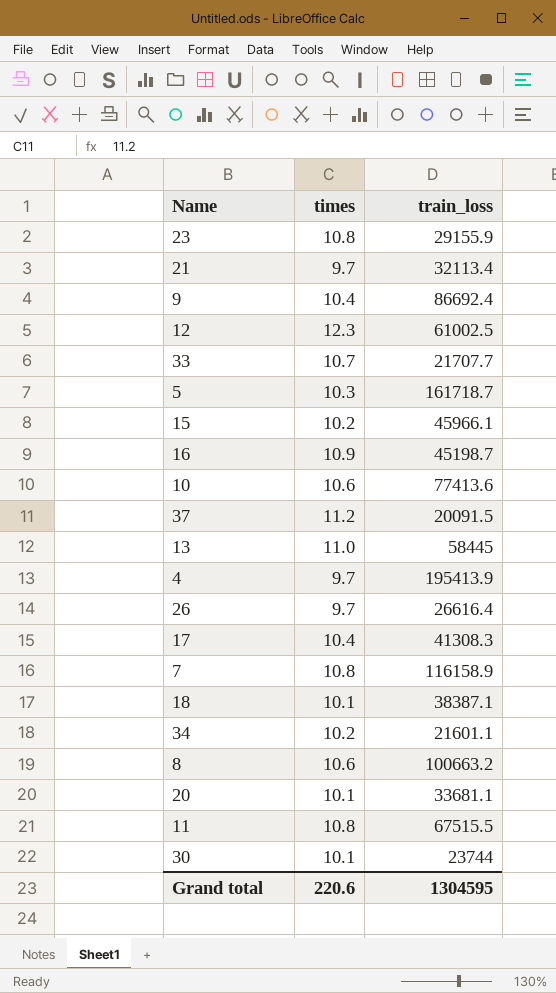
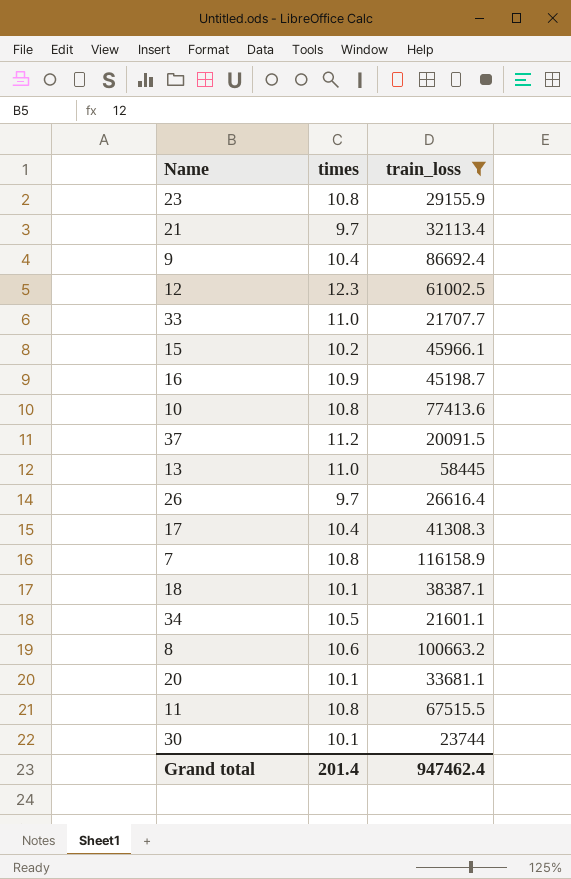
filter: none -> train_loss <= 116158.9
33 | times: 10.7 -> 11.0
10 | times: 10.6 -> 10.8
34 | times: 10.2 -> 10.5
Grand total | times: 220.6 -> 201.4
Grand total | train_loss: 1304595 -> 947462.4

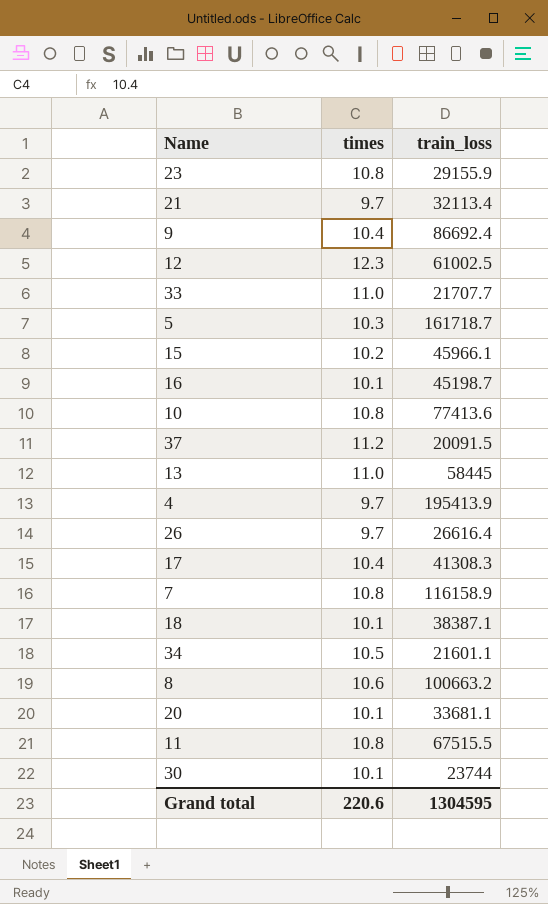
filter: train_loss <= 116158.9 -> none
16 | times: 10.9 -> 10.1
Grand total | times: 201.4 -> 220.6
Grand total | train_loss: 947462.4 -> 1304595

